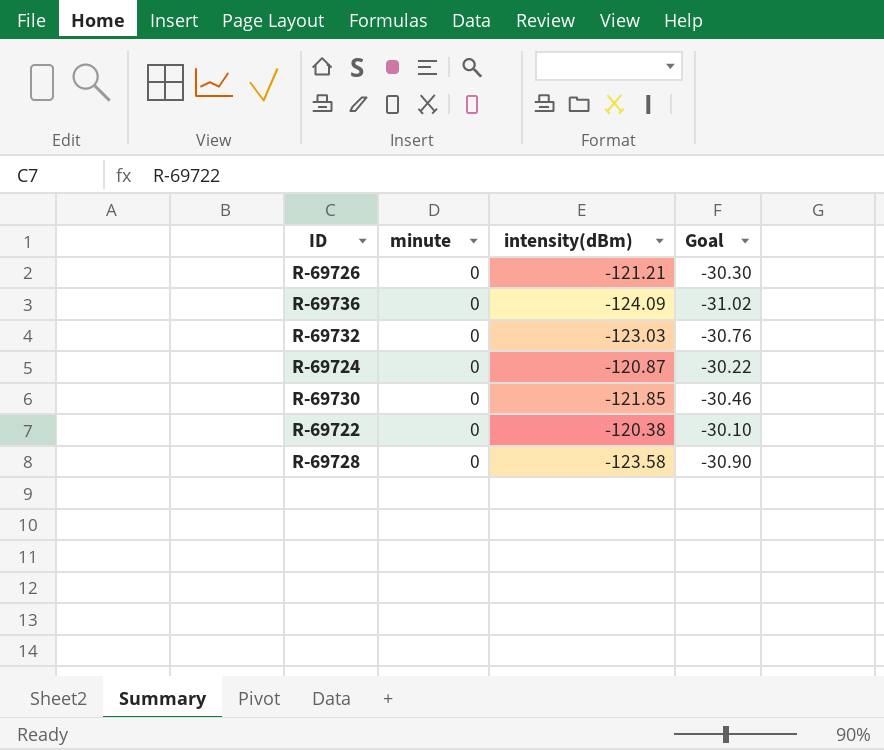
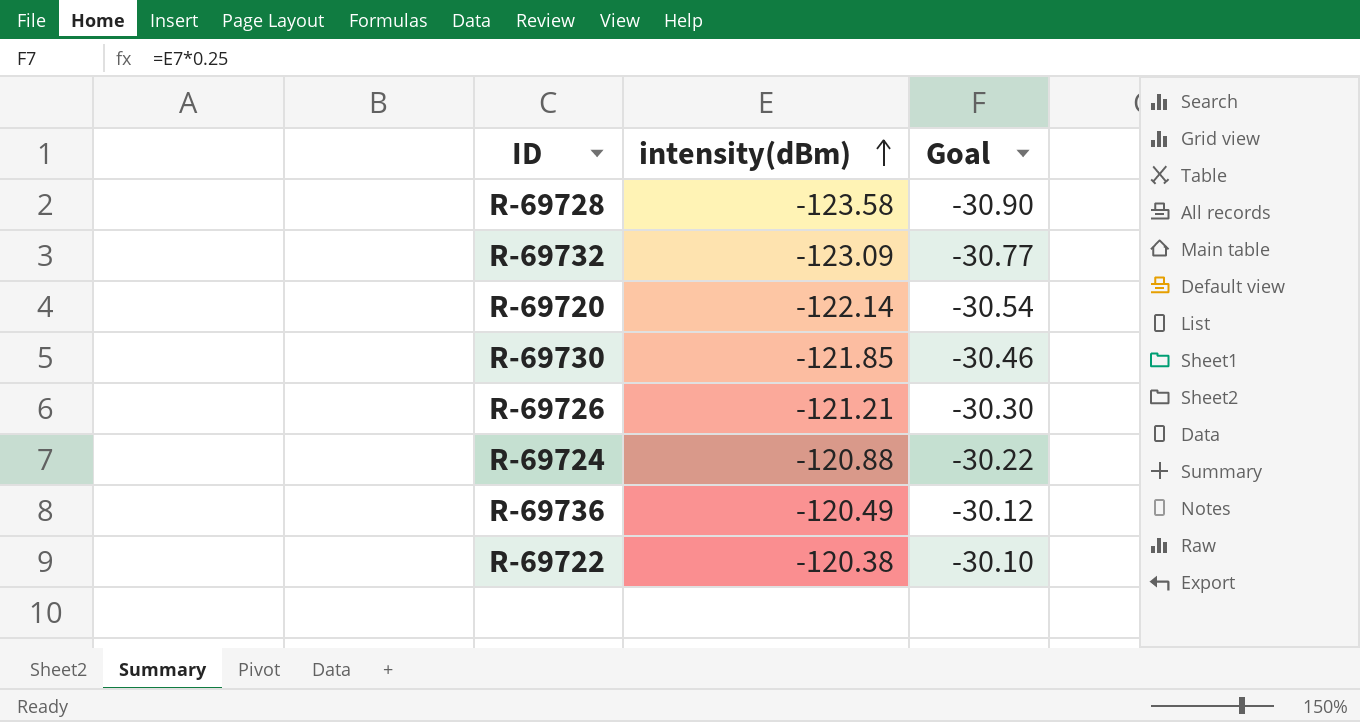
row order: none -> intensity(dBm) ascending
column minute | position: 2 -> none
R-69732 | intensity(dBm): -123.03 -> -123.09
R-69732 | Goal: -30.76 -> -30.77
row R-69720: none -> -122.14 | -30.54
R-69724 | intensity(dBm): -120.87 -> -120.88
R-69736 | intensity(dBm): -124.09 -> -120.49
R-69736 | Goal: -31.02 -> -30.12

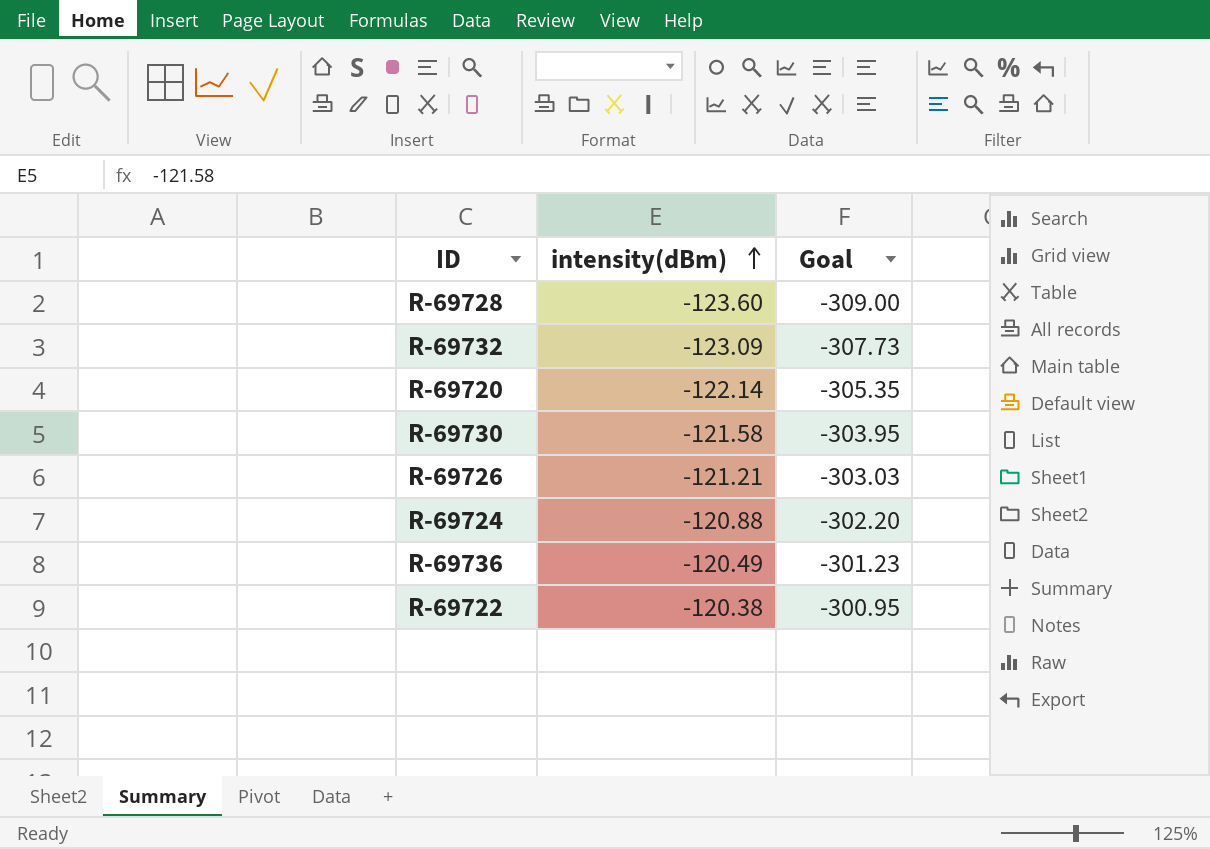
column Goal | formula: [intensity(dBm)] * 0.25 -> [intensity(dBm)] * 2.5
R-69728 | intensity(dBm): -123.58 -> -123.60
R-69730 | intensity(dBm): -121.85 -> -121.58

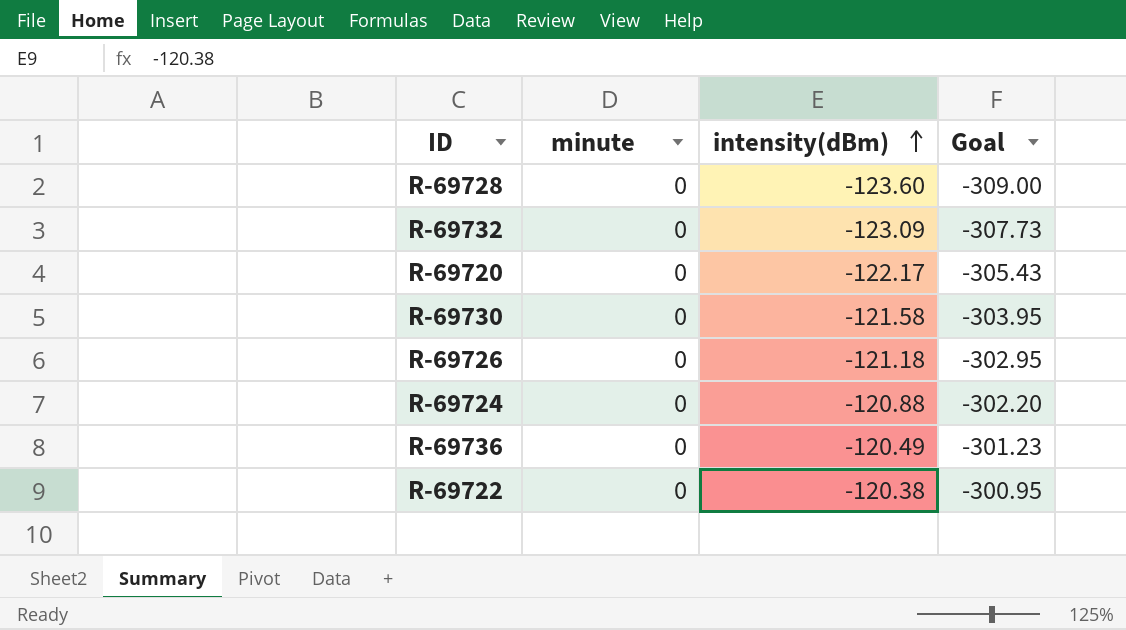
column minute | position: none -> 2
R-69720 | intensity(dBm): -122.14 -> -122.17
R-69720 | Goal: -305.35 -> -305.43
R-69726 | intensity(dBm): -121.21 -> -121.18
R-69726 | Goal: -303.03 -> -302.95

